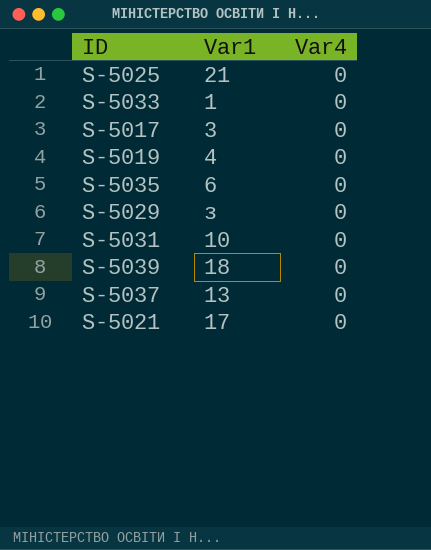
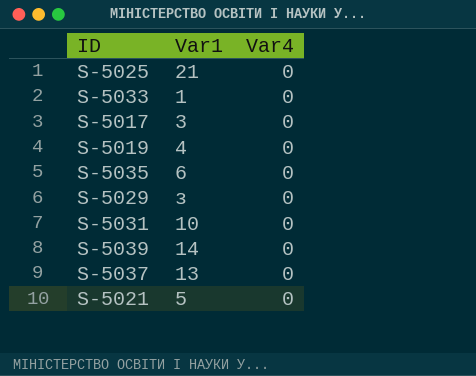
S-5039 | Var1: 18 -> 14
S-5021 | Var1: 17 -> 5

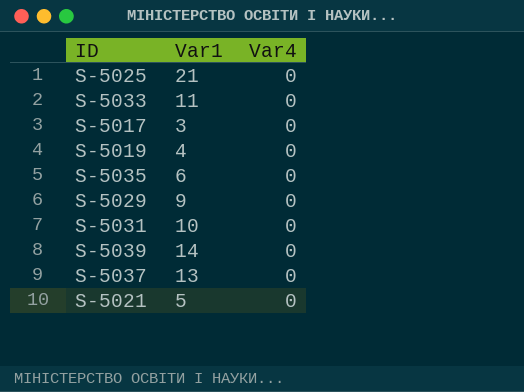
S-5033 | Var1: 1 -> 11
S-5029 | Var1: з -> 9

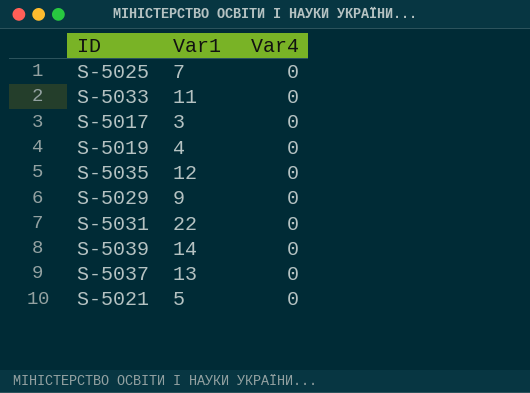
S-5025 | Var1: 21 -> 7
S-5035 | Var1: 6 -> 12
S-5031 | Var1: 10 -> 22

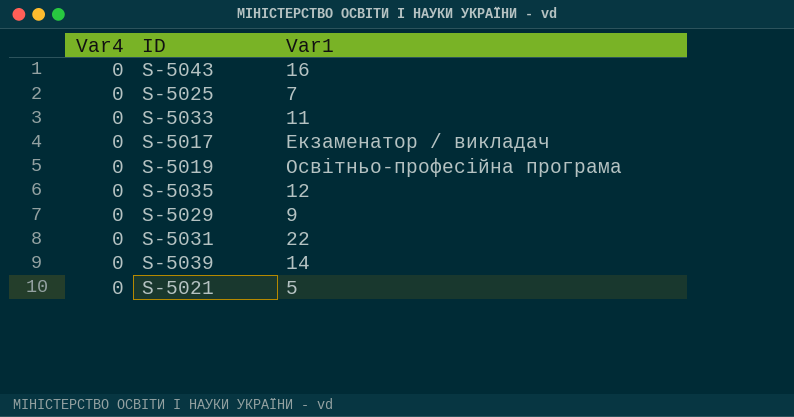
column Var4 | position: 3 -> 1
row S-5037: 13 | 0 -> none
row S-5043: none -> 0 | 16
S-5017 | Var1: 3 -> Екзаменатор / викладач
S-5019 | Var1: 4 -> Освітньо-професійна програма

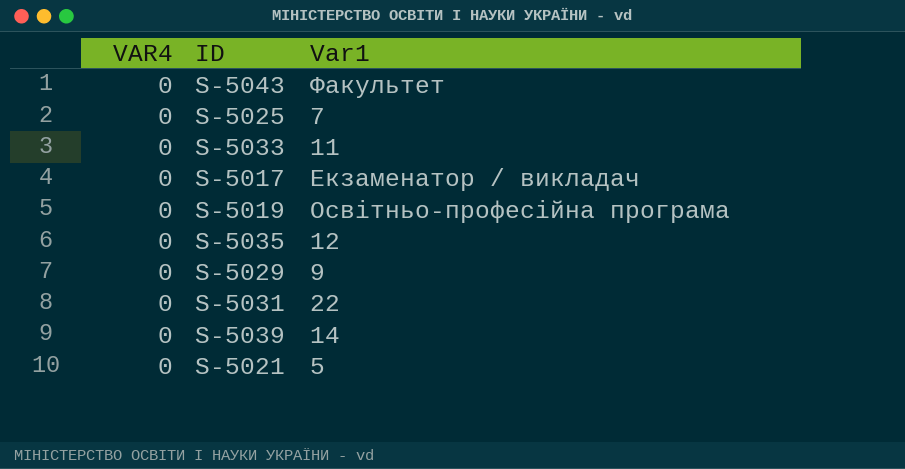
column name: Var4 -> VAR4
S-5043 | Var1: 16 -> Факультет

